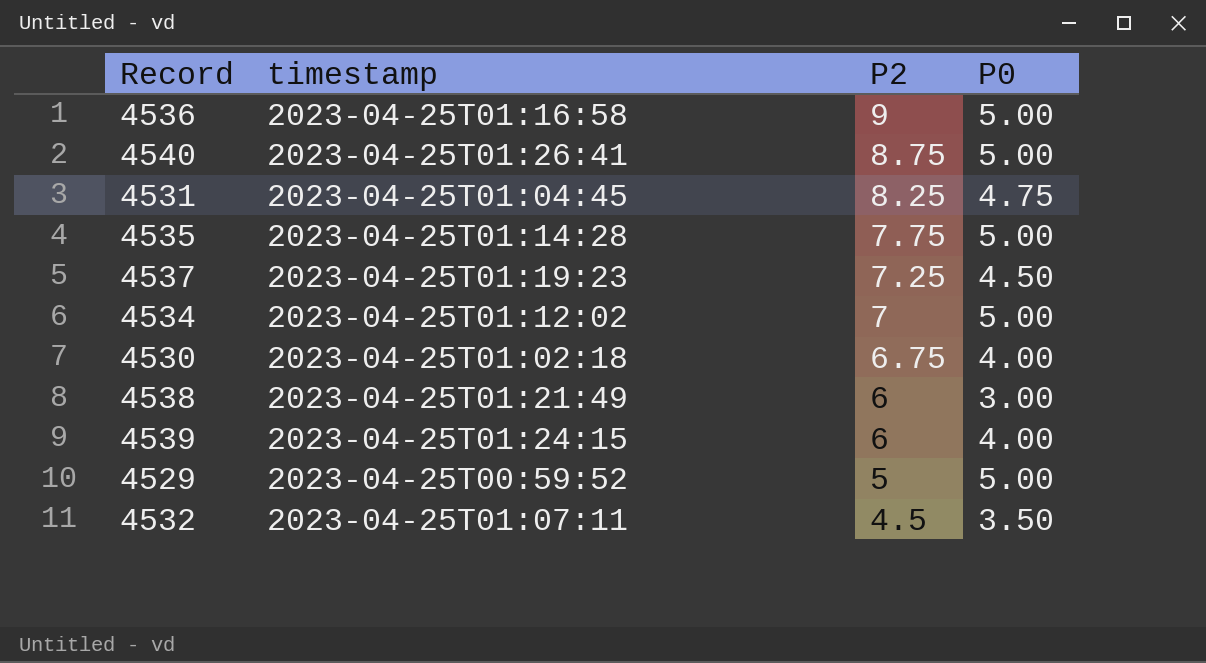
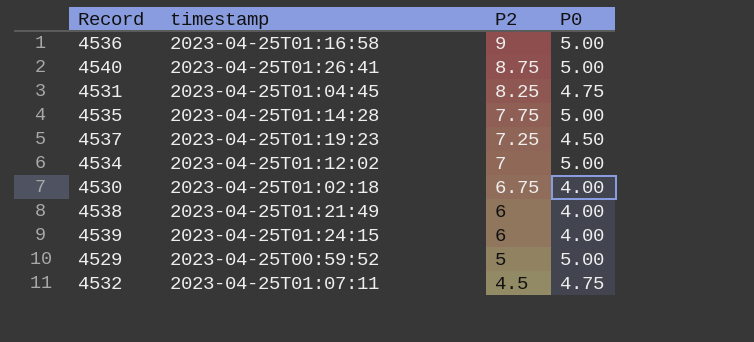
4538 | P0: 3.00 -> 4.00
4532 | P0: 3.50 -> 4.75

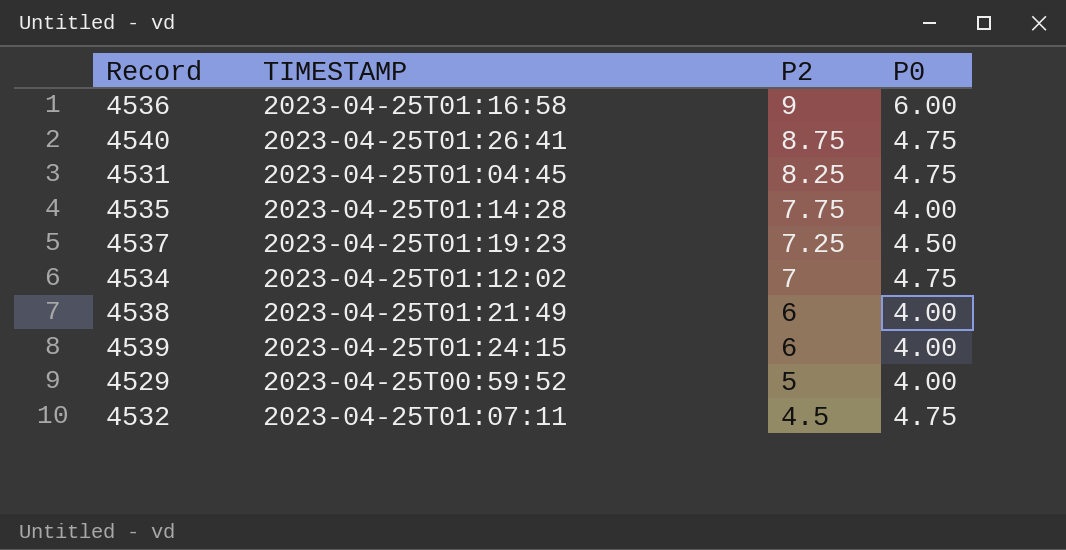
column name: timestamp -> TIMESTAMP
row 4530: 2023-04-25T01:02:18 | 6.75 | 4.00 -> none
4536 | P0: 5.00 -> 6.00
4540 | P0: 5.00 -> 4.75
4535 | P0: 5.00 -> 4.00
4534 | P0: 5.00 -> 4.75
4529 | P0: 5.00 -> 4.00

